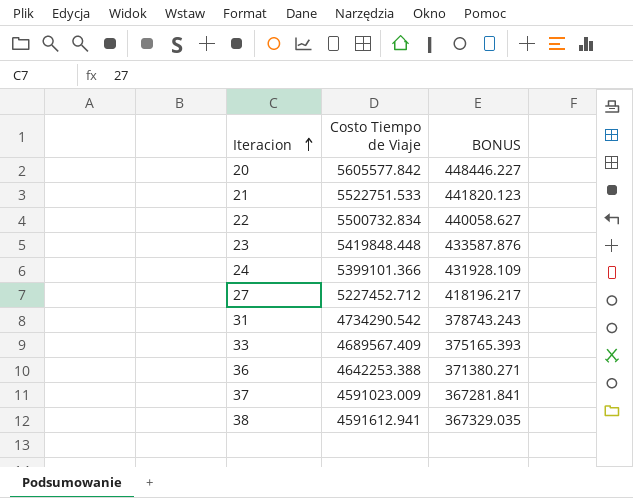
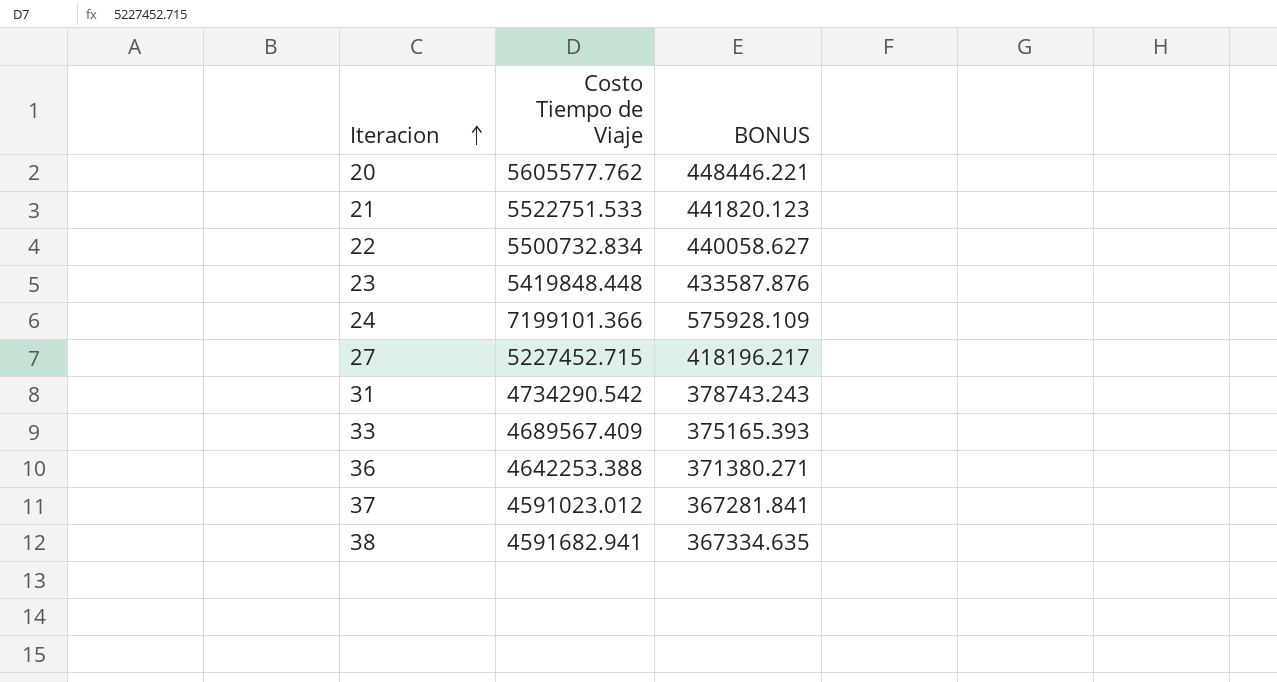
20 | Costo Tiempo de Viaje: 5605577.842 -> 5605577.762
20 | BONUS: 448446.227 -> 448446.221
24 | Costo Tiempo de Viaje: 5399101.366 -> 7199101.366
24 | BONUS: 431928.109 -> 575928.109
27 | Costo Tiempo de Viaje: 5227452.712 -> 5227452.715
37 | Costo Tiempo de Viaje: 4591023.009 -> 4591023.012
38 | Costo Tiempo de Viaje: 4591612.941 -> 4591682.941
38 | BONUS: 367329.035 -> 367334.635

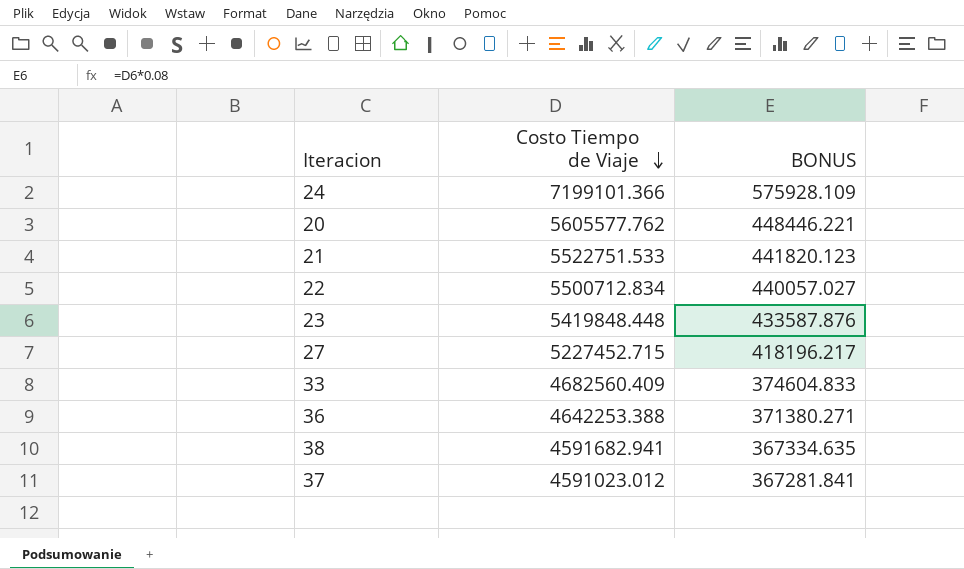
row order: Iteracion ascending -> Costo Tiempo de Viaje descending
row 31: 4734290.542 | 378743.243 -> none
22 | Costo Tiempo de Viaje: 5500732.834 -> 5500712.834
22 | BONUS: 440058.627 -> 440057.027
33 | Costo Tiempo de Viaje: 4689567.409 -> 4682560.409
33 | BONUS: 375165.393 -> 374604.833

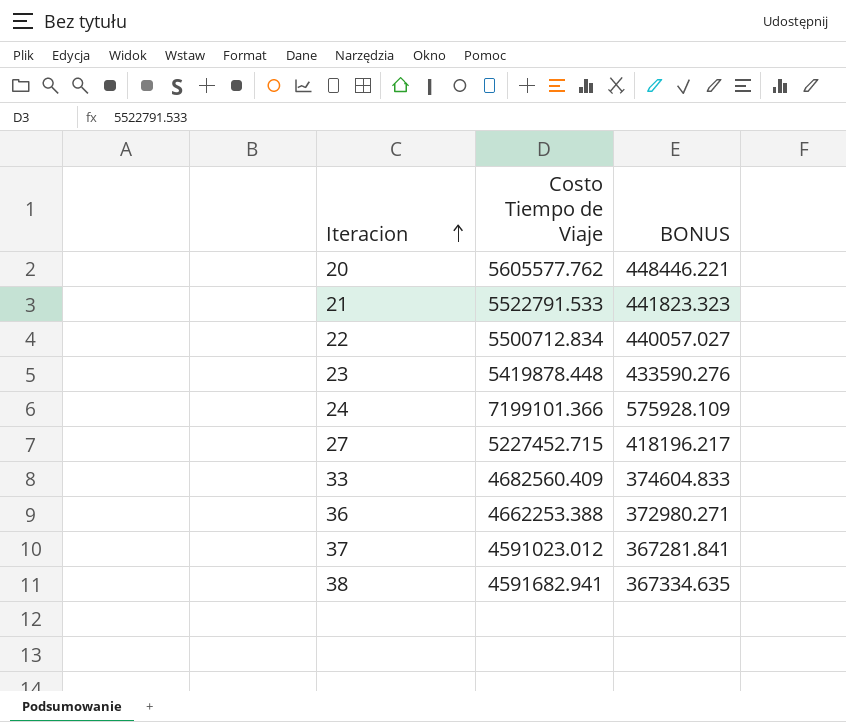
row order: Costo Tiempo de Viaje descending -> Iteracion ascending
21 | Costo Tiempo de Viaje: 5522751.533 -> 5522791.533
21 | BONUS: 441820.123 -> 441823.323
23 | Costo Tiempo de Viaje: 5419848.448 -> 5419878.448
23 | BONUS: 433587.876 -> 433590.276
36 | Costo Tiempo de Viaje: 4642253.388 -> 4662253.388
36 | BONUS: 371380.271 -> 372980.271

